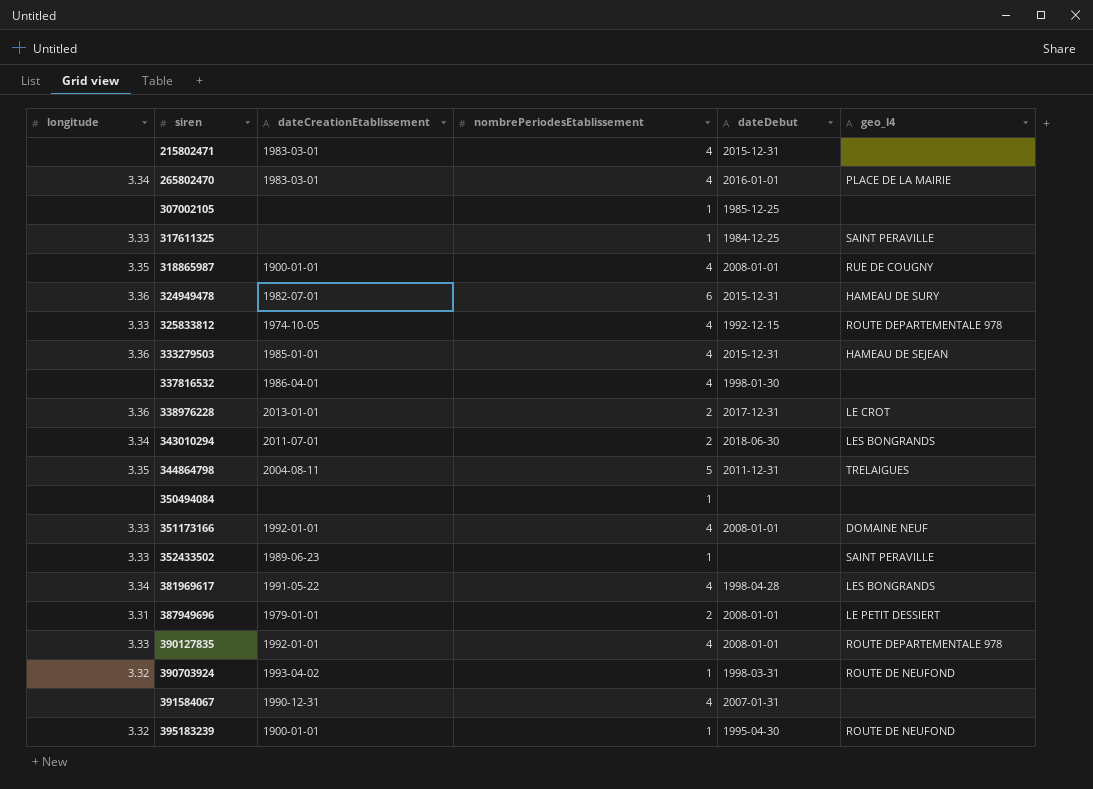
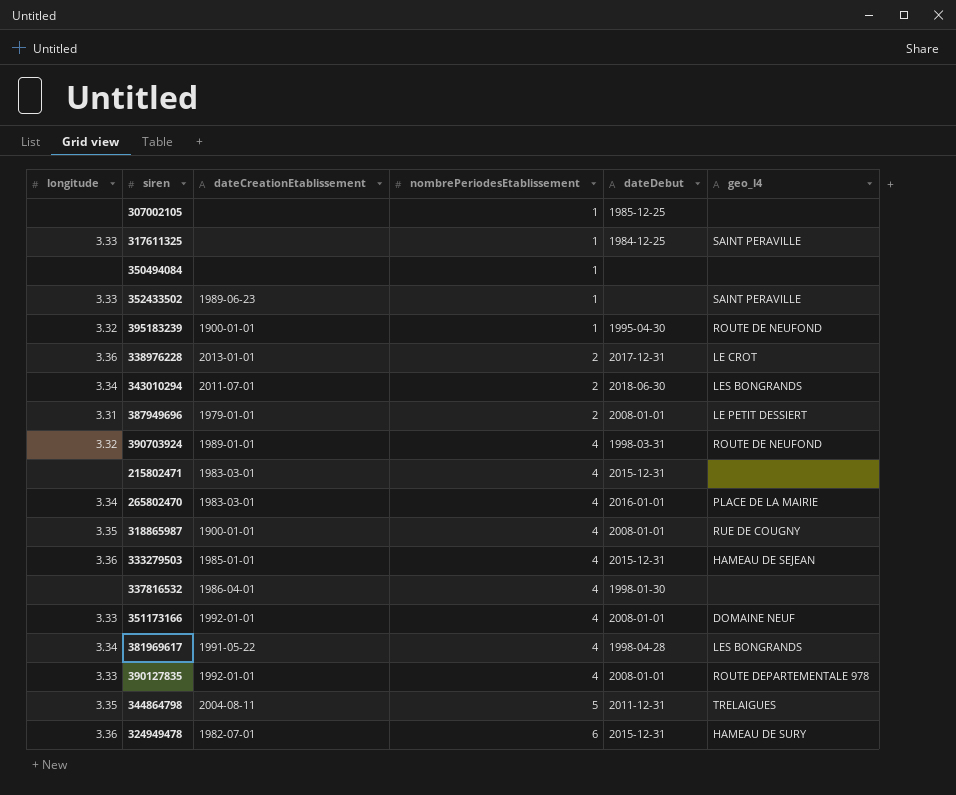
row order: siren ascending -> nombrePeriodesEtablissement ascending
row 325833812: 3.33 | 1974-10-05 | 4 | 1992-12-15 | ROUTE DEPARTEMENTALE 978 -> none
row 391584067: none | 1990-12-31 | 4 | 2007-01-31 | none -> none
390703924 | dateCreationEtablissement: 1993-04-02 -> 1989-01-01
390703924 | nombrePeriodesEtablissement: 1 -> 4

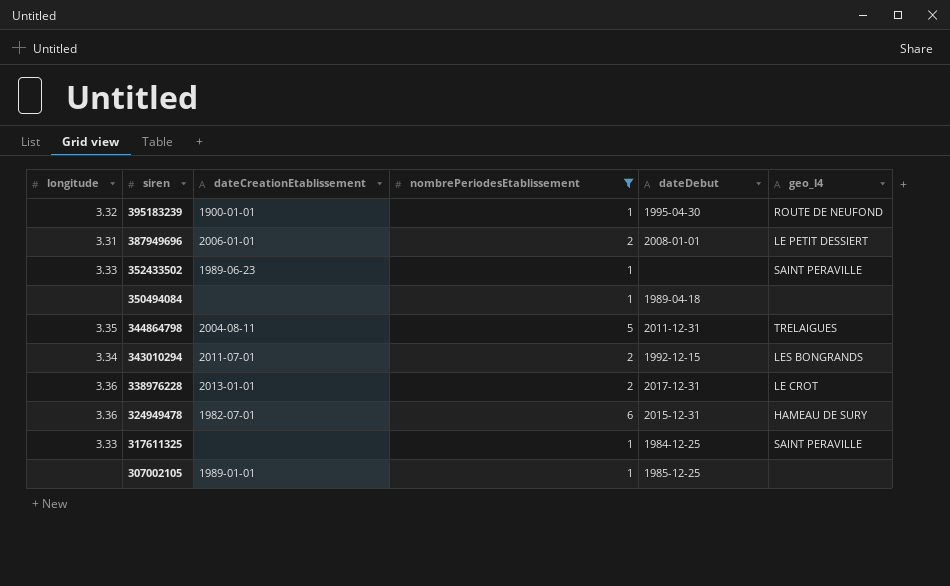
filter: none -> nombrePeriodesEtablissement != 4
row order: nombrePeriodesEtablissement ascending -> siren descending
387949696 | dateCreationEtablissement: 1979-01-01 -> 2006-01-01
350494084 | dateDebut: none -> 1989-04-18
343010294 | dateDebut: 2018-06-30 -> 1992-12-15
307002105 | dateCreationEtablissement: none -> 1989-01-01

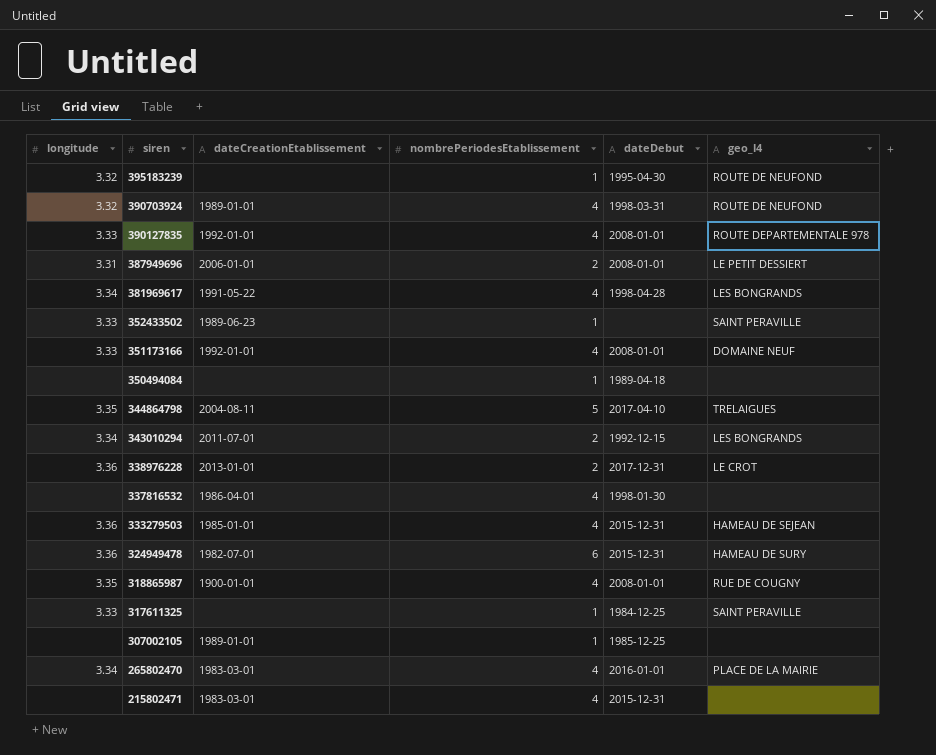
filter: nombrePeriodesEtablissement != 4 -> none
395183239 | dateCreationEtablissement: 1900-01-01 -> none
344864798 | dateDebut: 2011-12-31 -> 2017-04-10

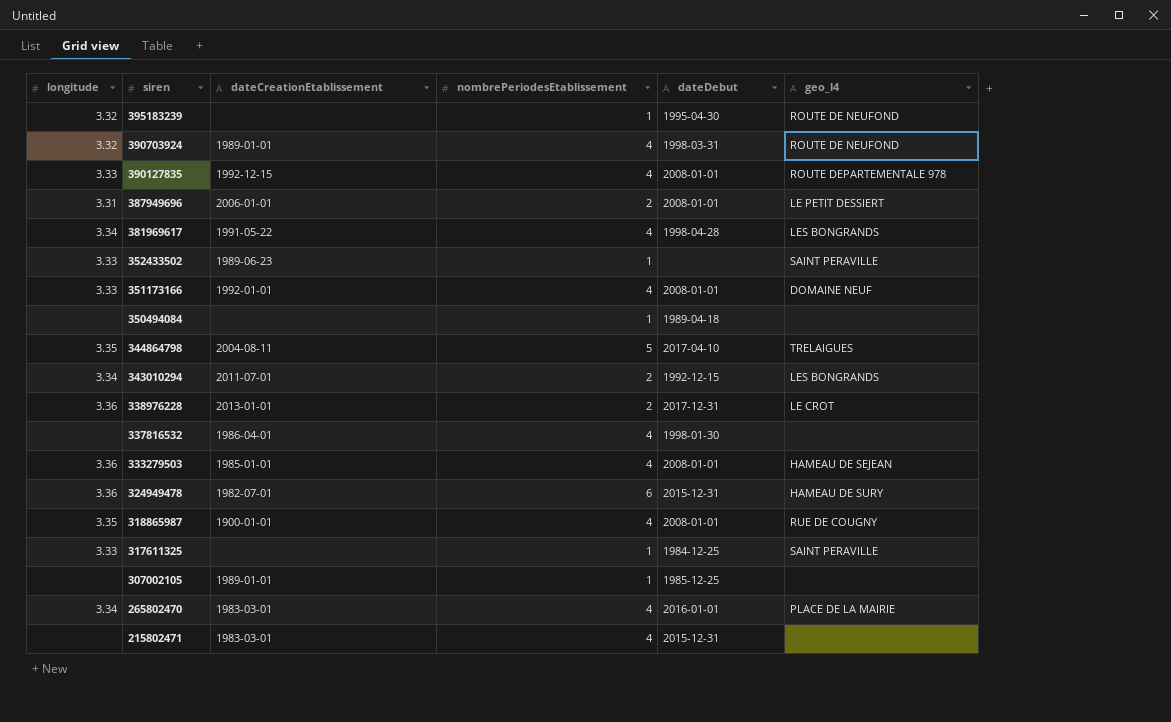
390127835 | dateCreationEtablissement: 1992-01-01 -> 1992-12-15
333279503 | dateDebut: 2015-12-31 -> 2008-01-01

